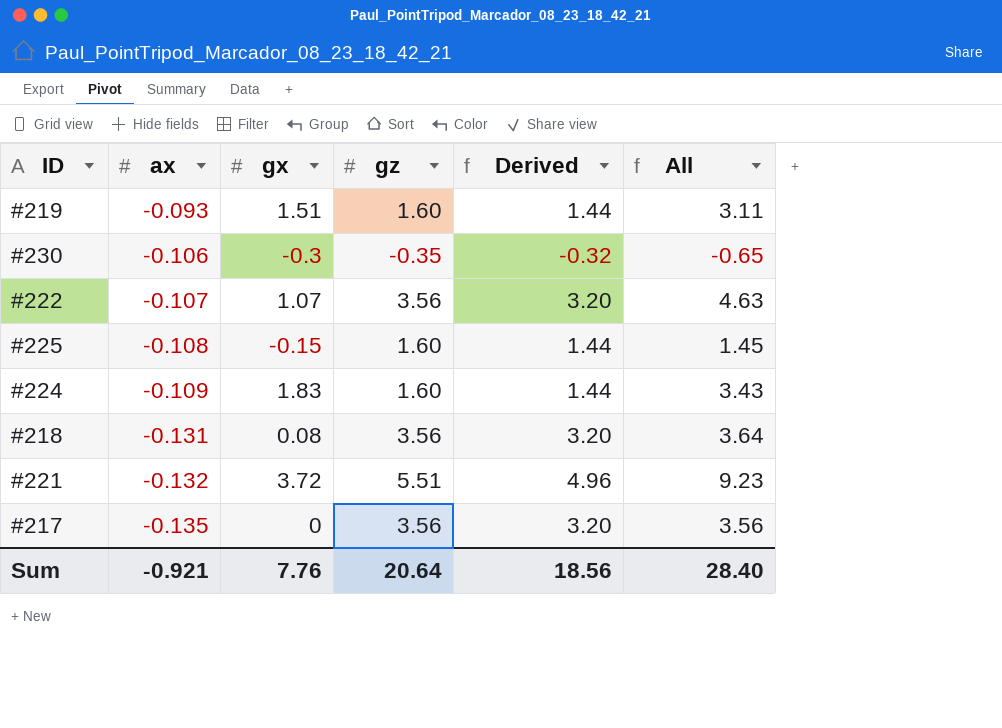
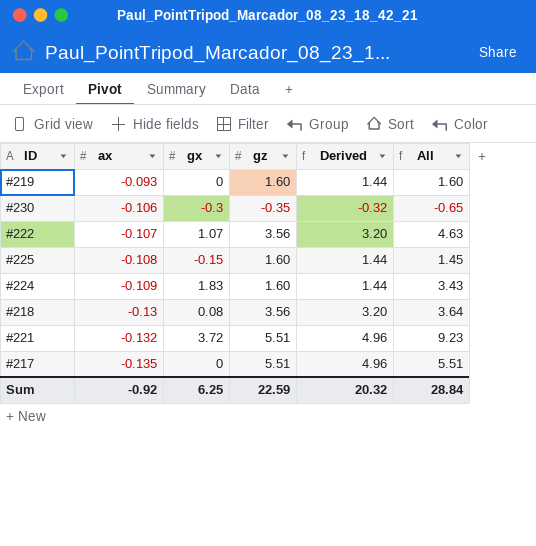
#219 | gx: 1.51 -> 0
#219 | All: 3.11 -> 1.60
#218 | ax: -0.131 -> -0.13
#217 | gz: 3.56 -> 5.51
#217 | Derived: 3.20 -> 4.96
#217 | All: 3.56 -> 5.51
Sum | ax: -0.921 -> -0.92
Sum | gx: 7.76 -> 6.25
Sum | gz: 20.64 -> 22.59
Sum | Derived: 18.56 -> 20.32
Sum | All: 28.40 -> 28.84

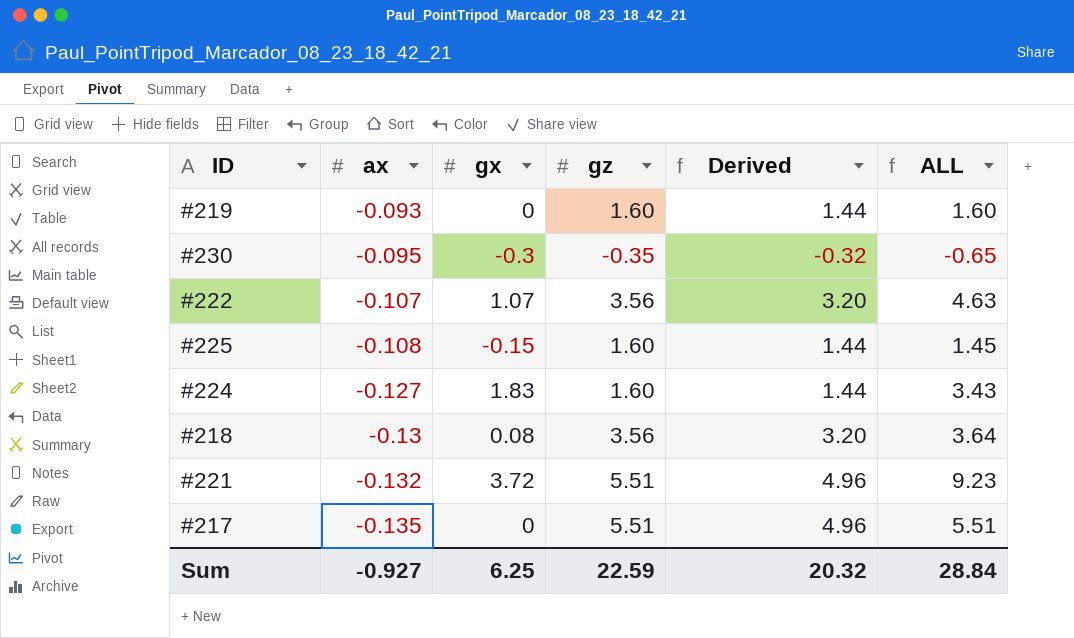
column name: All -> ALL
#230 | ax: -0.106 -> -0.095
#224 | ax: -0.109 -> -0.127
Sum | ax: -0.92 -> -0.927

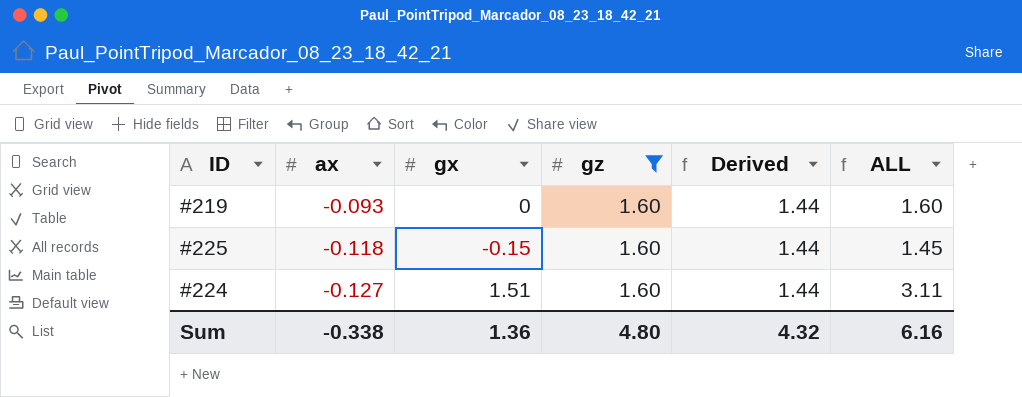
filter: none -> gz = 1.60
#225 | ax: -0.108 -> -0.118
#224 | gx: 1.83 -> 1.51
#224 | ALL: 3.43 -> 3.11
Sum | ax: -0.927 -> -0.338
Sum | gx: 6.25 -> 1.36
Sum | gz: 22.59 -> 4.80
Sum | Derived: 20.32 -> 4.32
Sum | ALL: 28.84 -> 6.16

